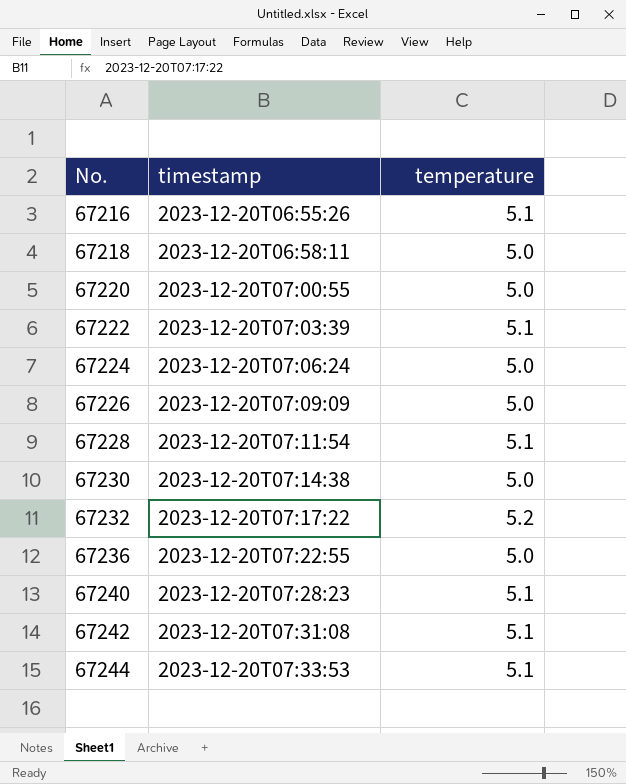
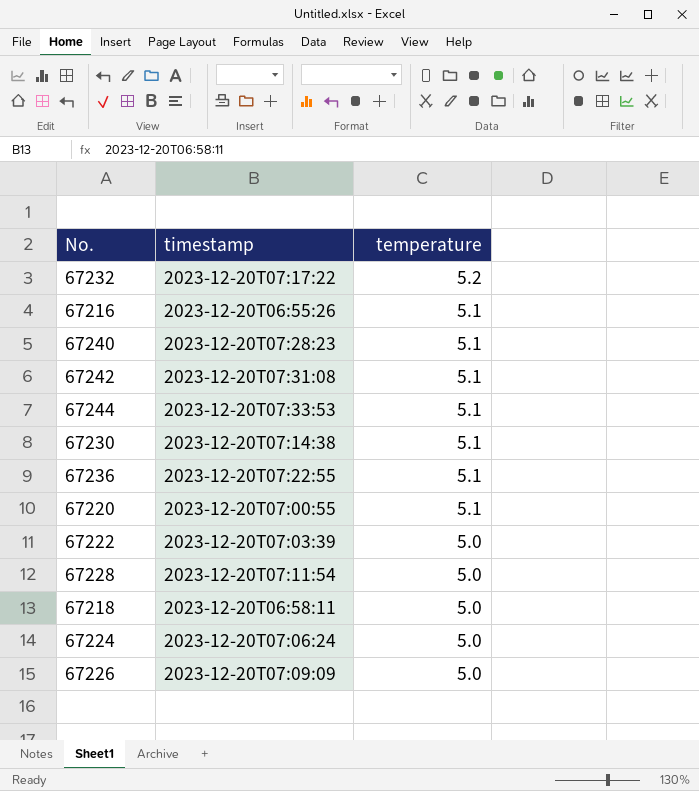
row order: No. ascending -> temperature descending
67230 | temperature: 5.0 -> 5.1
67236 | temperature: 5.0 -> 5.1
67220 | temperature: 5.0 -> 5.1
67222 | temperature: 5.1 -> 5.0
67228 | temperature: 5.1 -> 5.0

